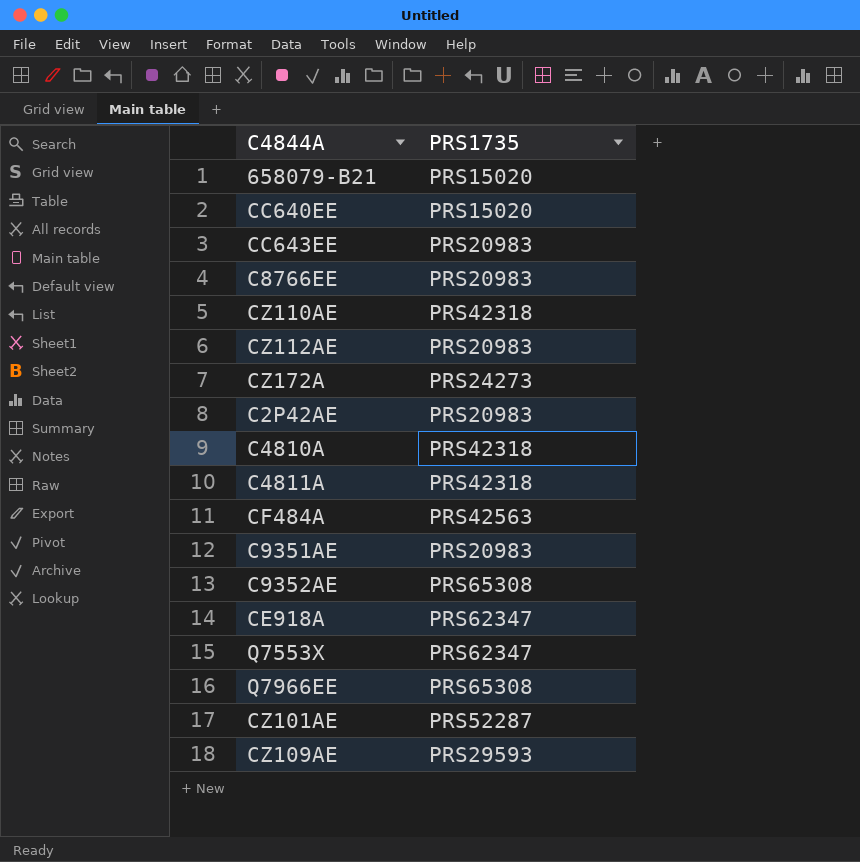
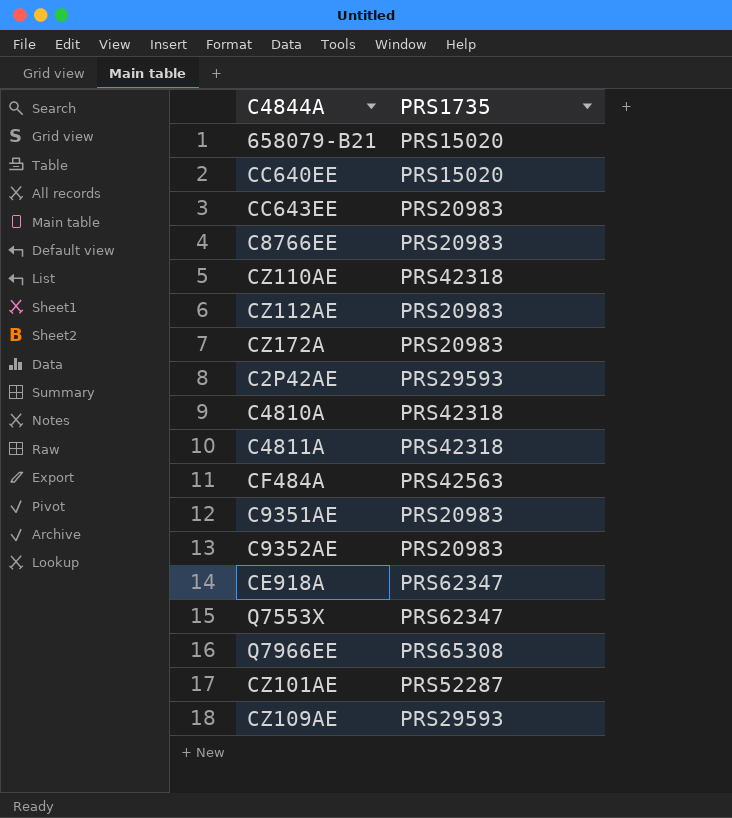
CZ172A | PRS1735: PRS24273 -> PRS20983
C2P42AE | PRS1735: PRS20983 -> PRS29593
C9352AE | PRS1735: PRS65308 -> PRS20983

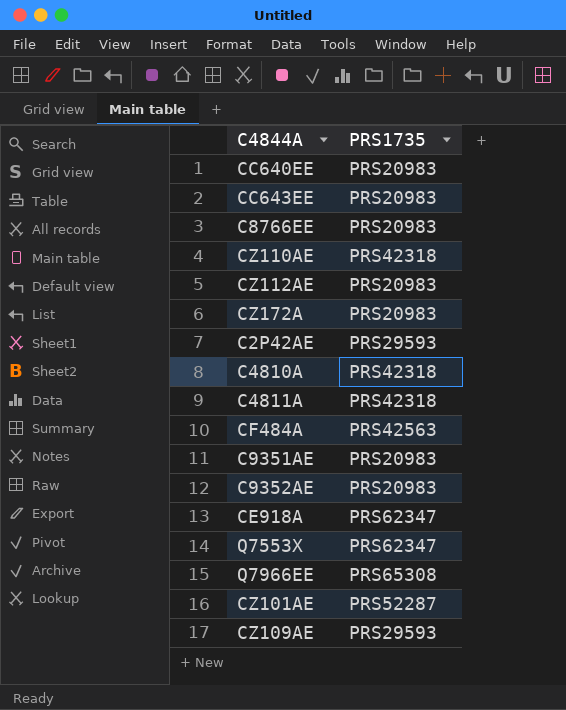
row 658079-B21: PRS15020 -> none
CC640EE | PRS1735: PRS15020 -> PRS20983

